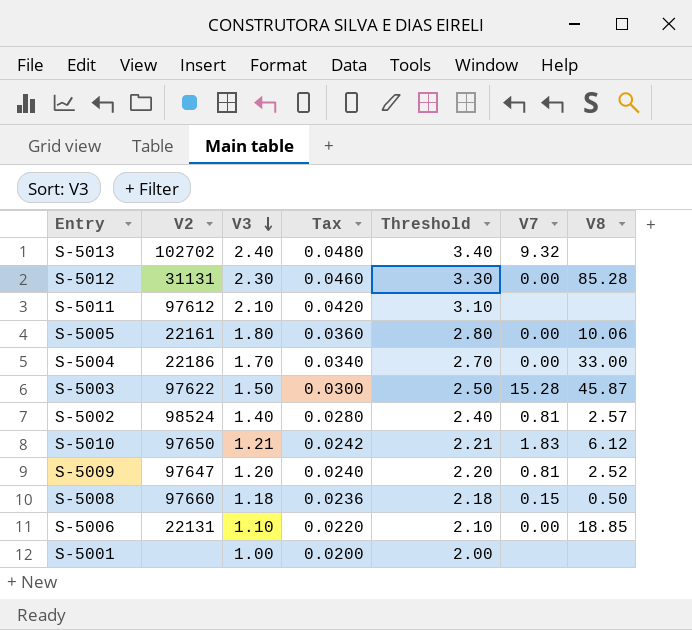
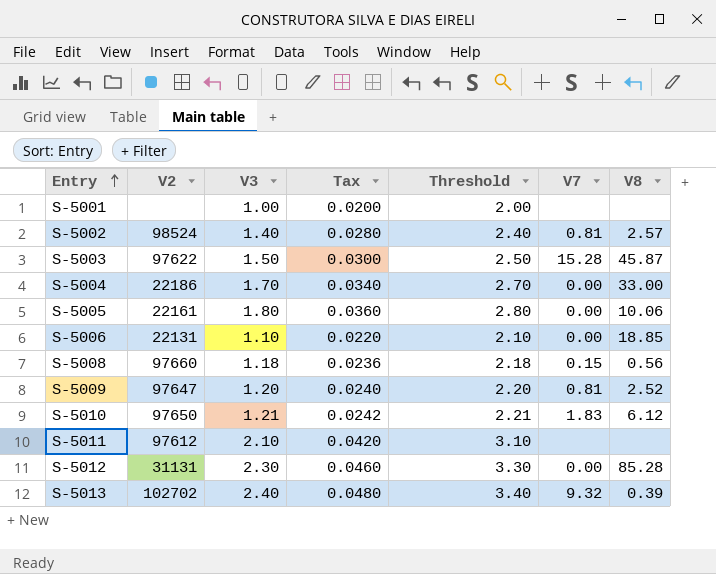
row order: V3 descending -> Entry ascending
S-5008 | V8: 0.50 -> 0.56
S-5013 | V8: none -> 0.39

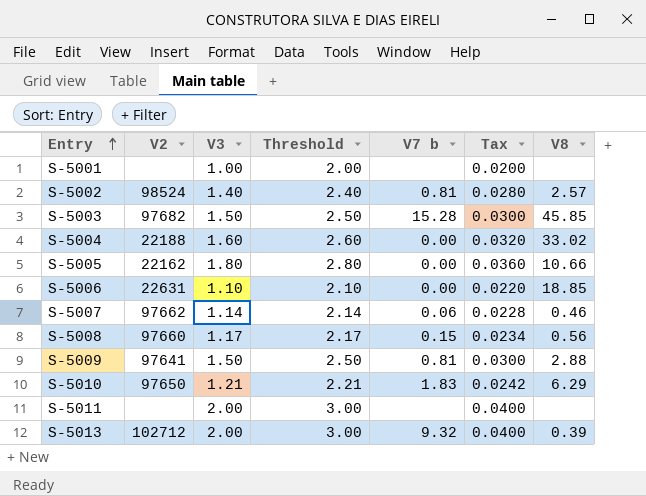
column name: V7 -> V7 b
column Tax | position: 4 -> 6
row S-5012: 31131 | 2.30 | 0.0460 | 3.30 | 0.00 | 85.28 -> none
S-5003 | V2: 97622 -> 97682
S-5003 | V8: 45.87 -> 45.85
S-5004 | V2: 22186 -> 22188
S-5004 | V3: 1.70 -> 1.60
S-5004 | Threshold: 2.70 -> 2.60
S-5004 | Tax: 0.0340 -> 0.0320
S-5004 | V8: 33.00 -> 33.02
S-5005 | V2: 22161 -> 22162
S-5005 | V8: 10.06 -> 10.66
S-5006 | V2: 22131 -> 22631
row S-5007: none -> 97662 | 1.14 | 2.14 | 0.06 | 0.0228 | 0.46
S-5008 | V3: 1.18 -> 1.17
S-5008 | Threshold: 2.18 -> 2.17
S-5008 | Tax: 0.0236 -> 0.0234
S-5009 | V2: 97647 -> 97641
S-5009 | V3: 1.20 -> 1.50
S-5009 | Threshold: 2.20 -> 2.50
S-5009 | Tax: 0.0240 -> 0.0300
S-5009 | V8: 2.52 -> 2.88
S-5010 | V8: 6.12 -> 6.29
S-5011 | V2: 97612 -> none
S-5011 | V3: 2.10 -> 2.00
S-5011 | Threshold: 3.10 -> 3.00
S-5011 | Tax: 0.0420 -> 0.0400
S-5013 | V2: 102702 -> 102712
S-5013 | V3: 2.40 -> 2.00
S-5013 | Threshold: 3.40 -> 3.00
S-5013 | Tax: 0.0480 -> 0.0400

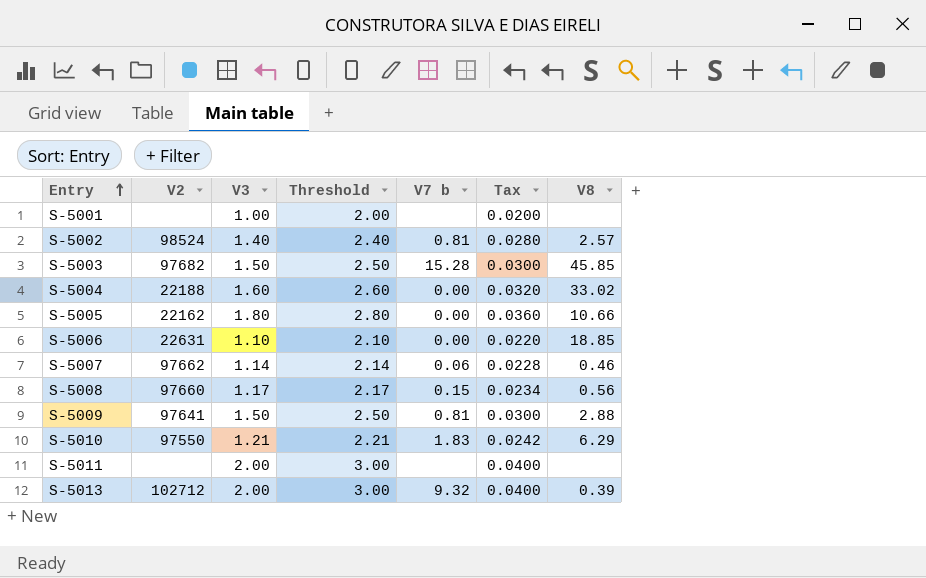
S-5010 | V2: 97650 -> 97550

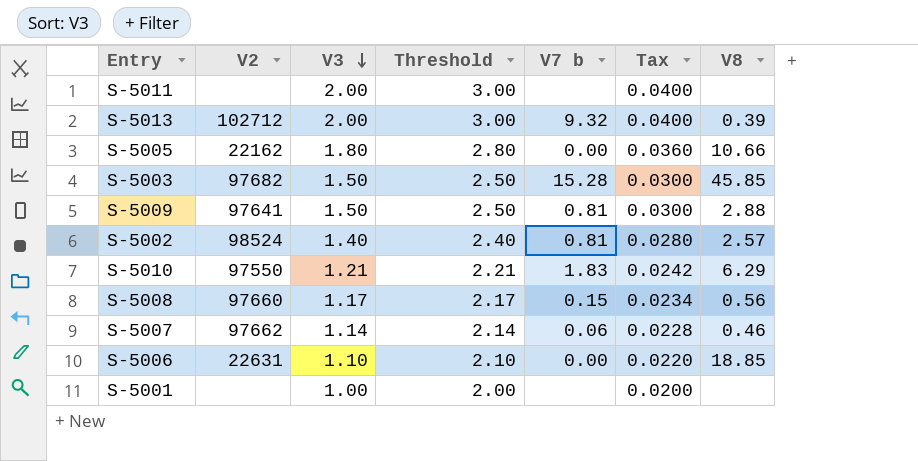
row order: Entry ascending -> V3 descending
row S-5004: 22188 | 1.60 | 2.60 | 0.00 | 0.0320 | 33.02 -> none

